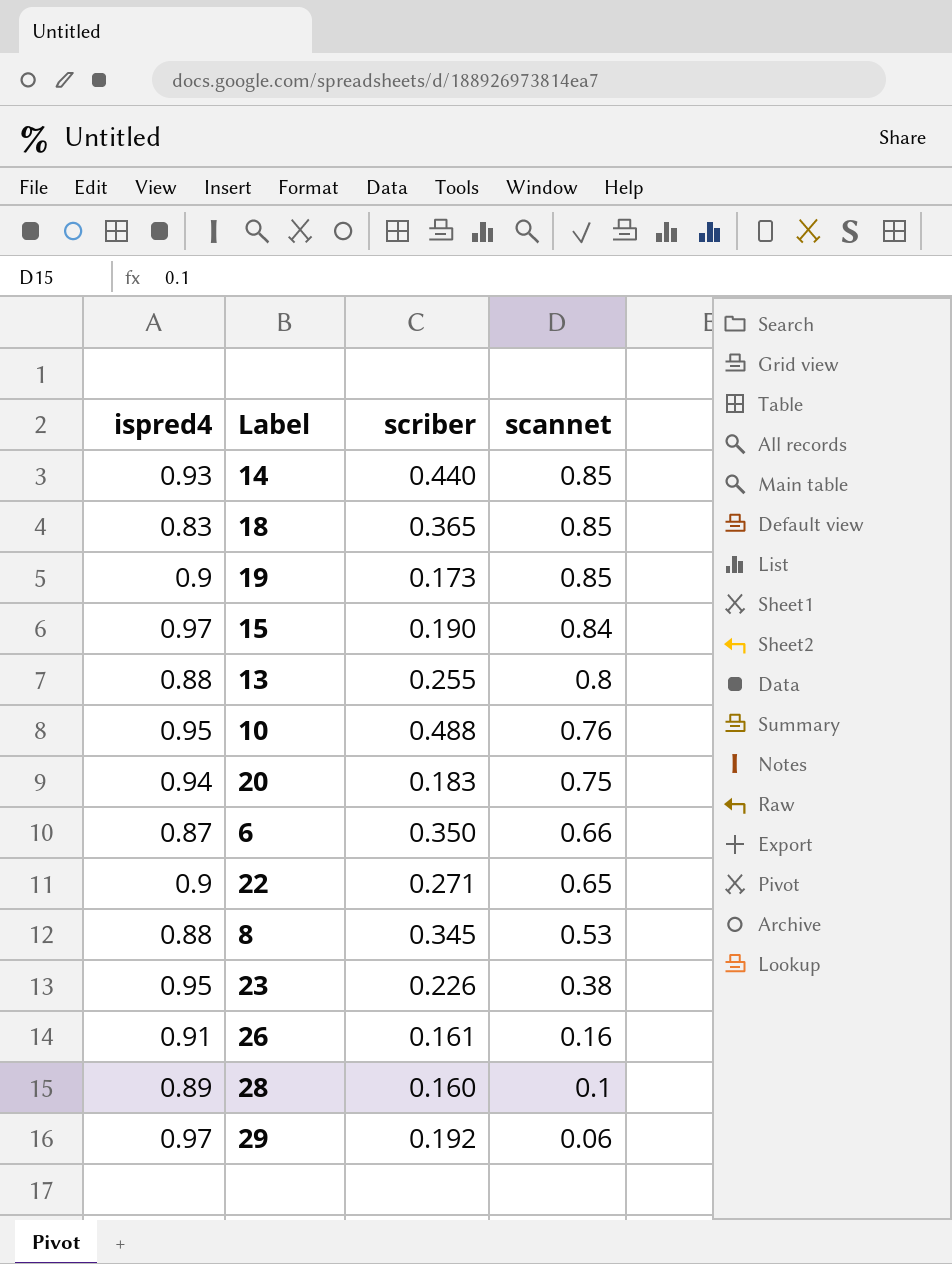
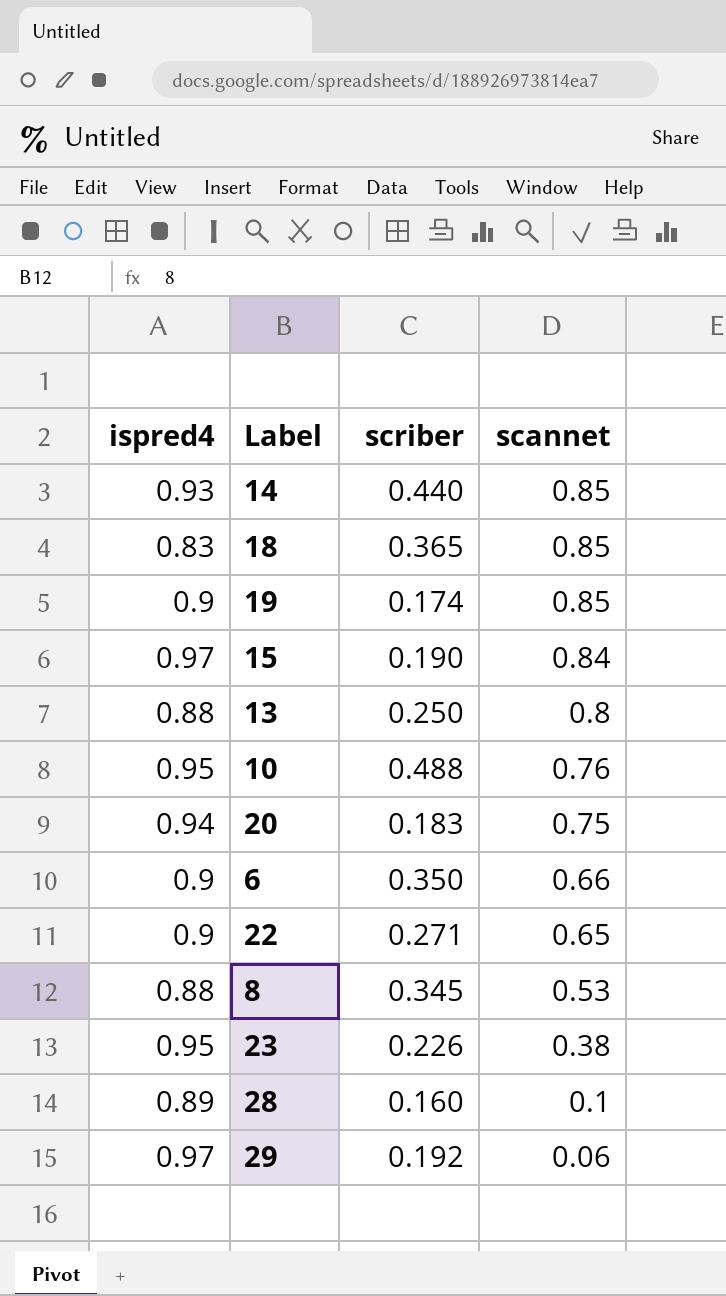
row 26: 0.91 | 0.161 | 0.16 -> none
19 | scriber: 0.173 -> 0.174
13 | scriber: 0.255 -> 0.250
6 | ispred4: 0.87 -> 0.9

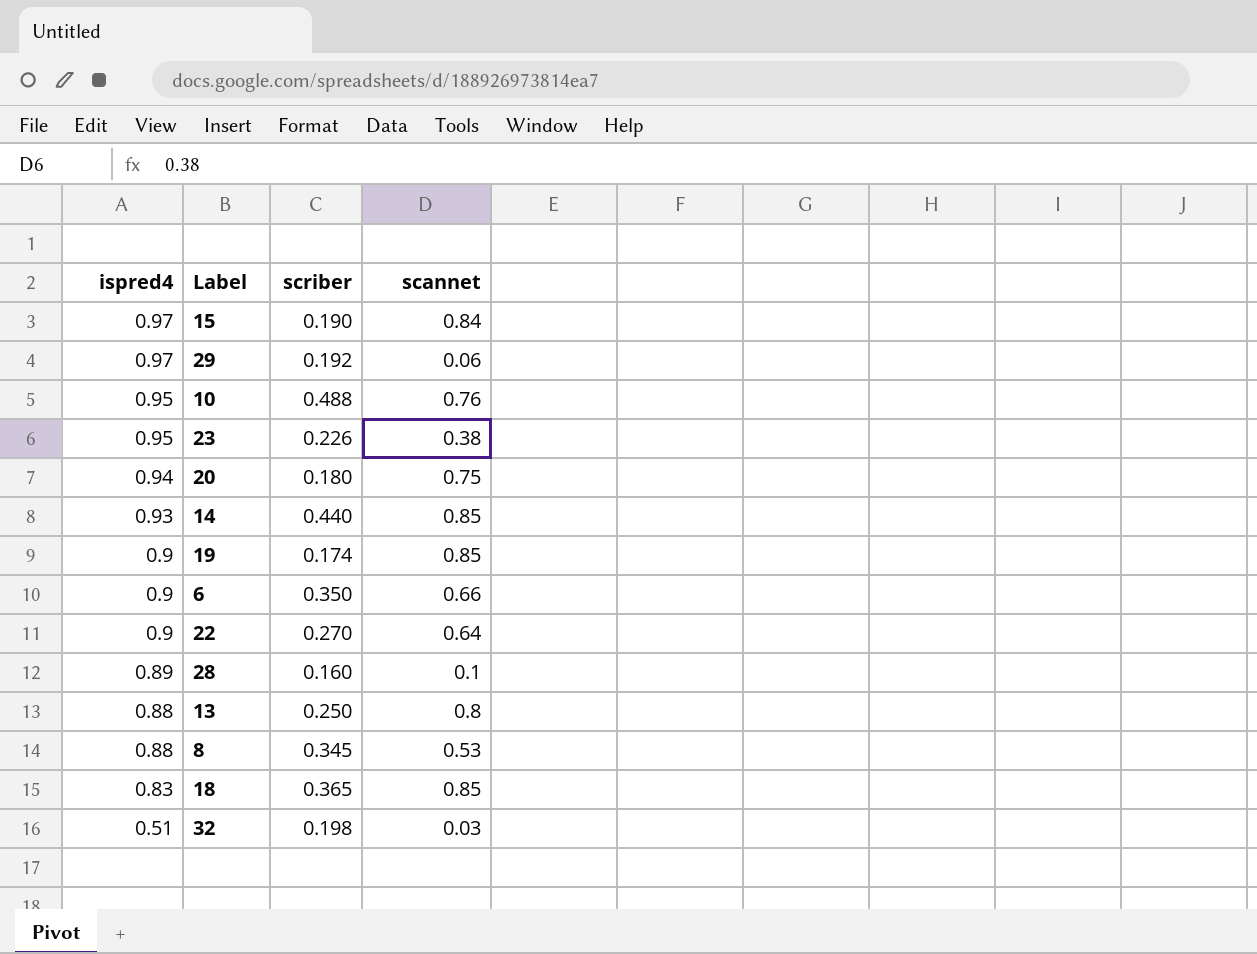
row order: scannet descending -> ispred4 descending
20 | scriber: 0.183 -> 0.180
22 | scriber: 0.271 -> 0.270
22 | scannet: 0.65 -> 0.64
row 32: none -> 0.51 | 0.198 | 0.03

